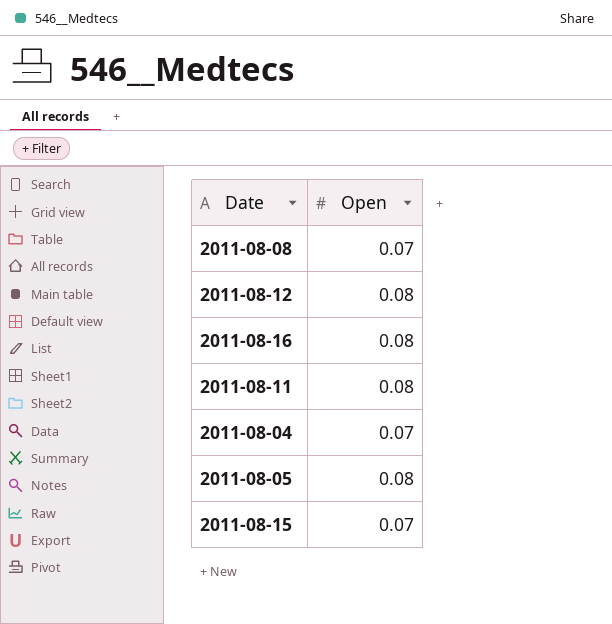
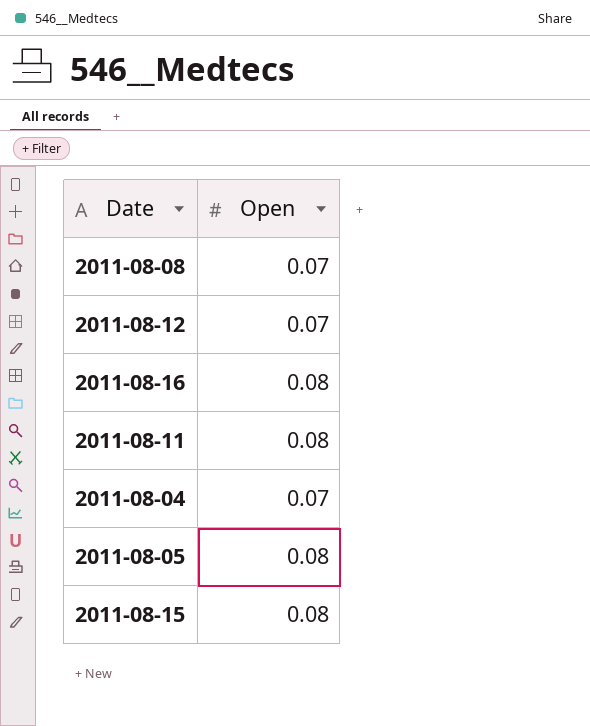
2011-08-12 | Open: 0.08 -> 0.07
2011-08-15 | Open: 0.07 -> 0.08

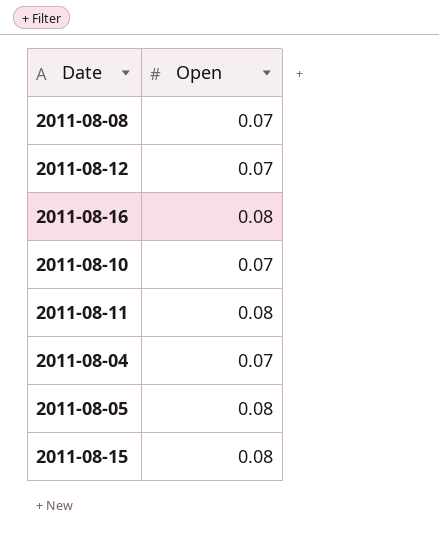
row 2011-08-10: none -> 0.07

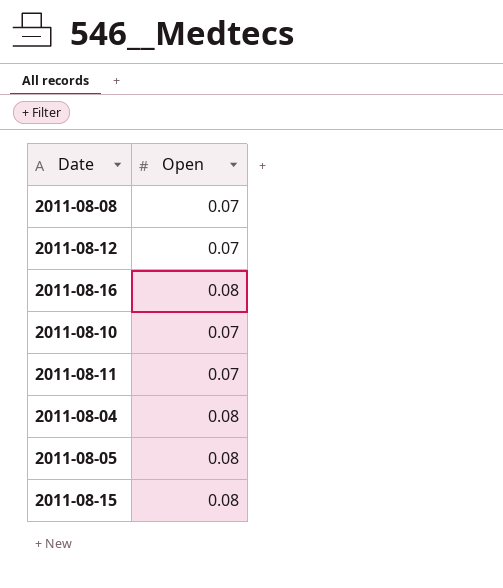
2011-08-11 | Open: 0.08 -> 0.07
2011-08-04 | Open: 0.07 -> 0.08

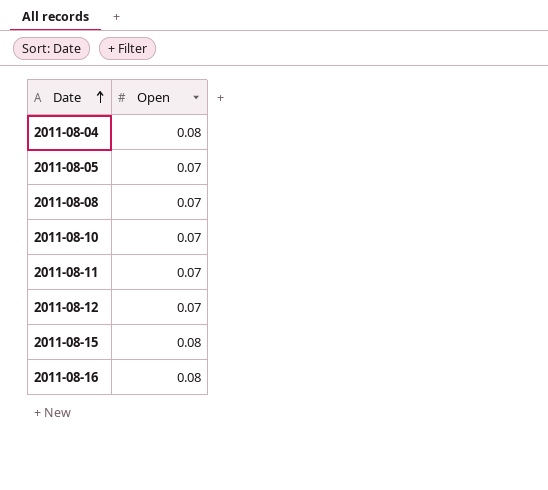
row order: none -> Date ascending
2011-08-05 | Open: 0.08 -> 0.07

